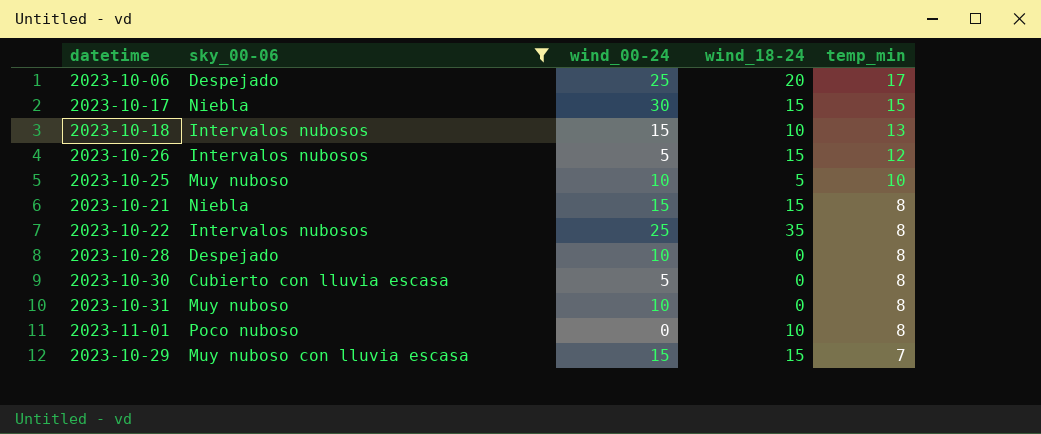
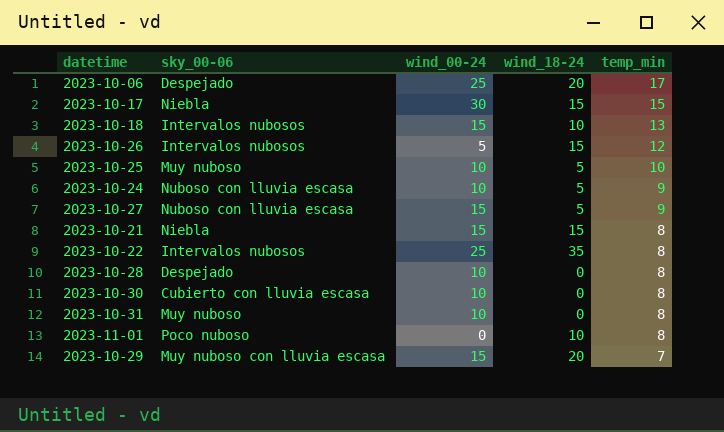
filter: sky_00-06 != Nuboso con lluvia escasa -> none
2023-10-30 | wind_00-24: 5 -> 10
2023-10-29 | wind_18-24: 15 -> 20

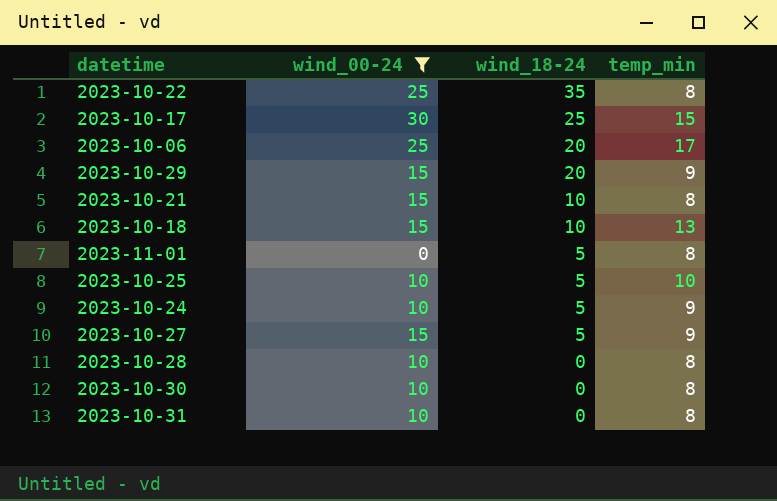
filter: none -> wind_00-24 != 5
row order: temp_min descending -> wind_18-24 descending
column sky_00-06 | position: 2 -> none
2023-10-17 | wind_18-24: 15 -> 25
2023-10-29 | temp_min: 7 -> 9
2023-10-21 | wind_18-24: 15 -> 10
2023-11-01 | wind_18-24: 10 -> 5

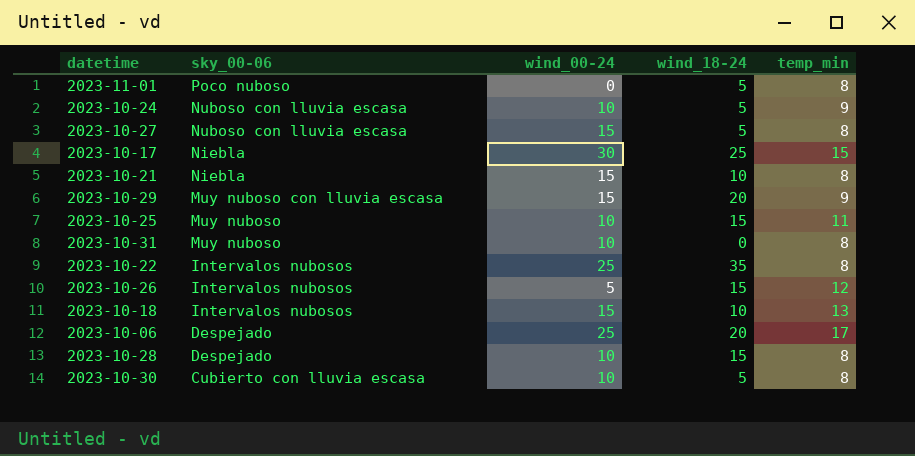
filter: wind_00-24 != 5 -> none
row order: wind_18-24 descending -> sky_00-06 descending
column sky_00-06 | position: none -> 2
2023-10-27 | temp_min: 9 -> 8
2023-10-25 | wind_18-24: 5 -> 15
2023-10-25 | temp_min: 10 -> 11
2023-10-28 | wind_18-24: 0 -> 15
2023-10-30 | wind_18-24: 0 -> 5

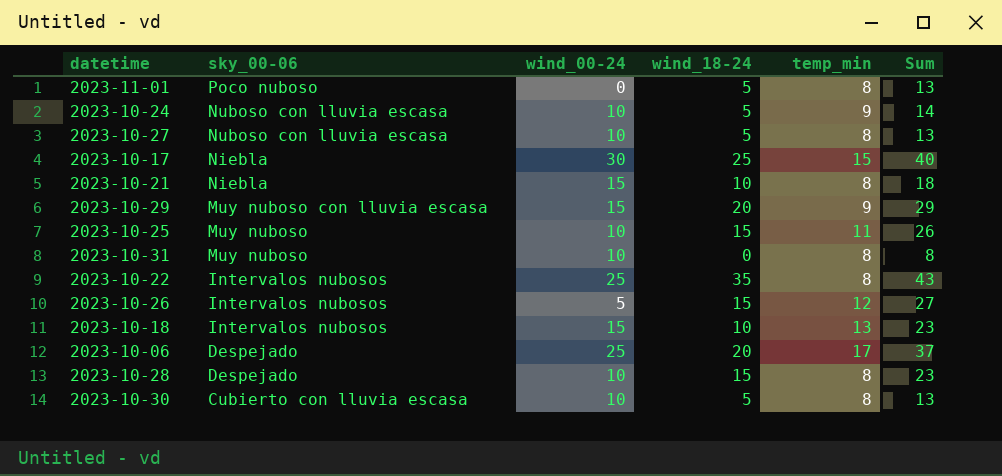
column Sum | formula: none -> [wind_18-24] + [temp_min]
2023-10-27 | wind_00-24: 15 -> 10

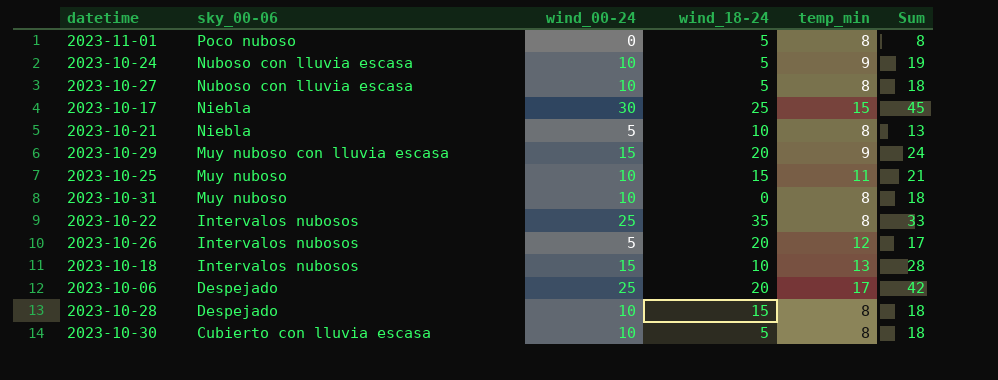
column Sum | formula: [wind_18-24] + [temp_min] -> [wind_00-24] + [temp_min]
2023-10-21 | wind_00-24: 15 -> 5
2023-10-26 | wind_18-24: 15 -> 20

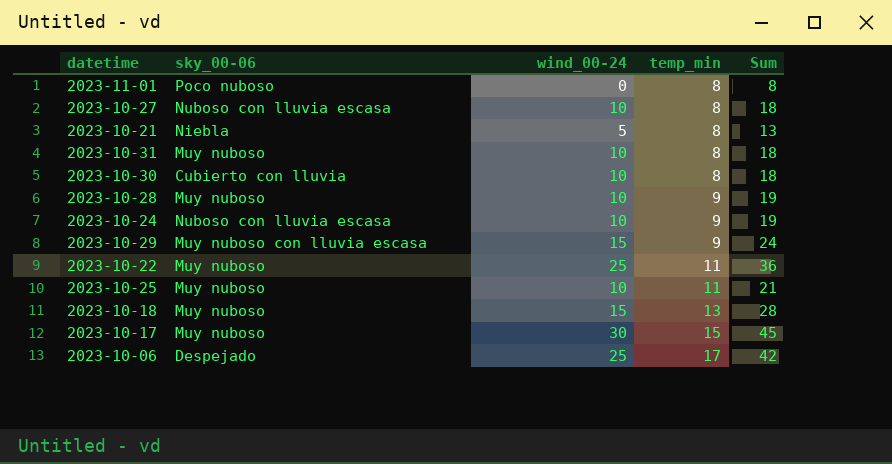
row order: sky_00-06 descending -> temp_min ascending
column wind_18-24 | position: 4 -> none
row 2023-10-26: Intervalos nubosos | 5 | 20 | 12 | 17 -> none
2023-10-30 | sky_00-06: Cubierto con lluvia escasa -> Cubierto con lluvia
2023-10-28 | sky_00-06: Despejado -> Muy nuboso
2023-10-28 | temp_min: 8 -> 9
2023-10-28 | Sum: 18 -> 19
2023-10-22 | sky_00-06: Intervalos nubosos -> Muy nuboso
2023-10-22 | temp_min: 8 -> 11
2023-10-22 | Sum: 33 -> 36
2023-10-18 | sky_00-06: Intervalos nubosos -> Muy nuboso
2023-10-17 | sky_00-06: Niebla -> Muy nuboso

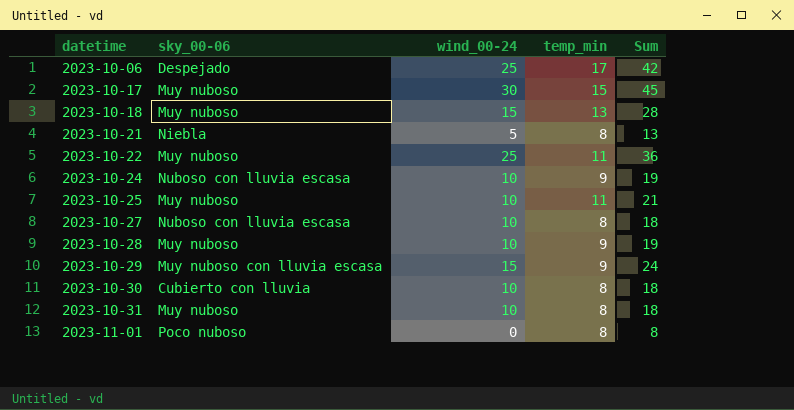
row order: temp_min ascending -> datetime ascending

